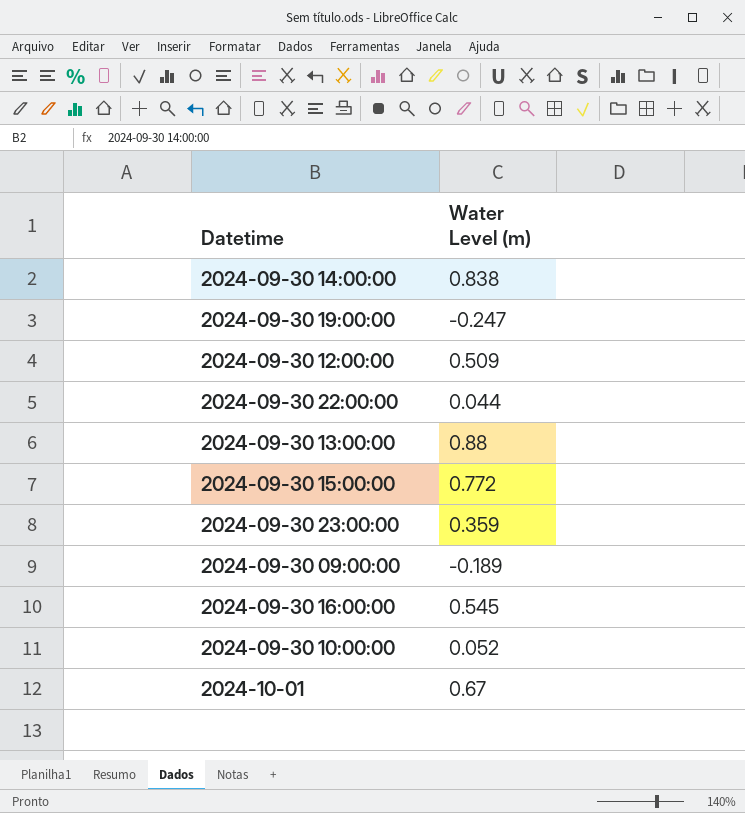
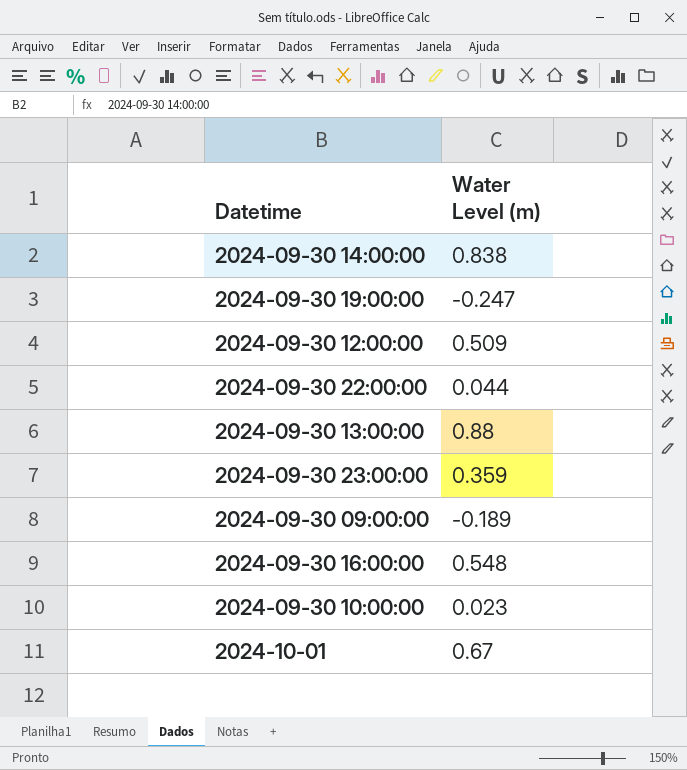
row 2024-09-30 15:00:00: 0.772 -> none
2024-09-30 16:00:00 | Water Level (m): 0.545 -> 0.548
2024-09-30 10:00:00 | Water Level (m): 0.052 -> 0.023

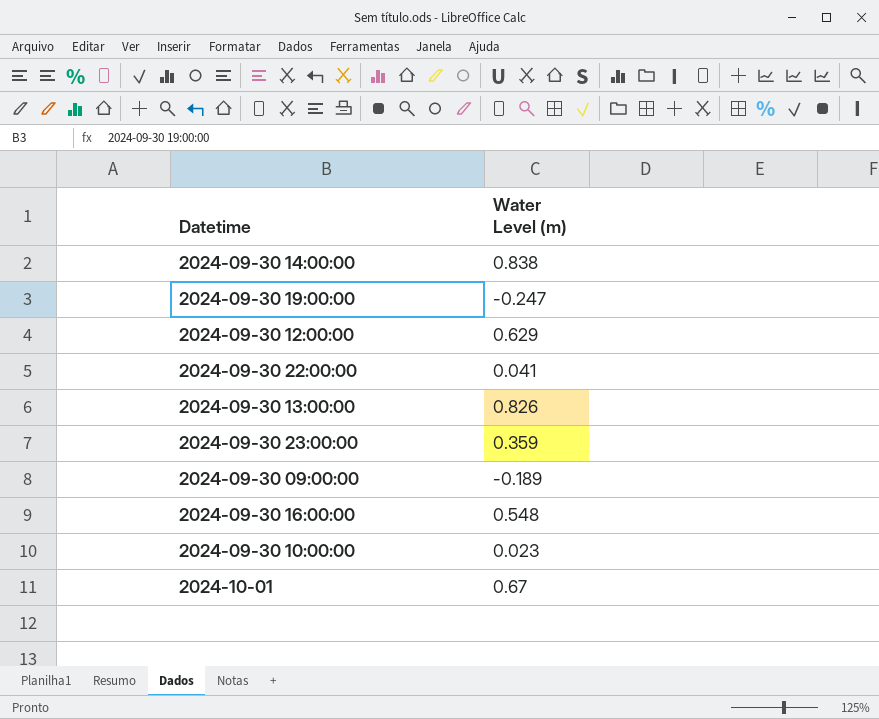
2024-09-30 12:00:00 | Water Level (m): 0.509 -> 0.629
2024-09-30 22:00:00 | Water Level (m): 0.044 -> 0.041
2024-09-30 13:00:00 | Water Level (m): 0.88 -> 0.826

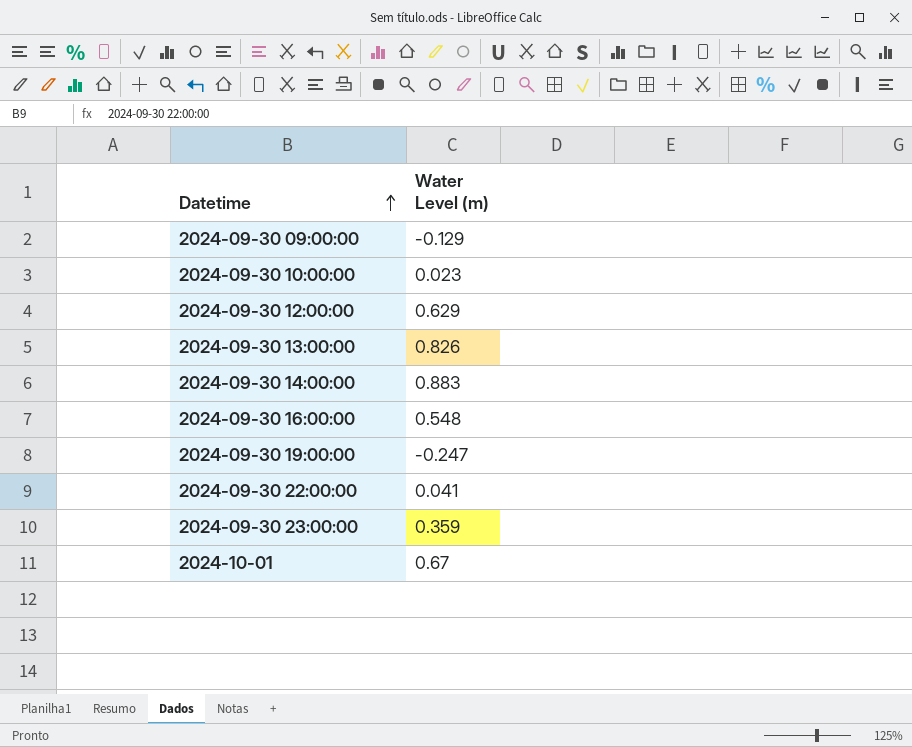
row order: none -> Datetime ascending
2024-09-30 09:00:00 | Water Level (m): -0.189 -> -0.129
2024-09-30 14:00:00 | Water Level (m): 0.838 -> 0.883

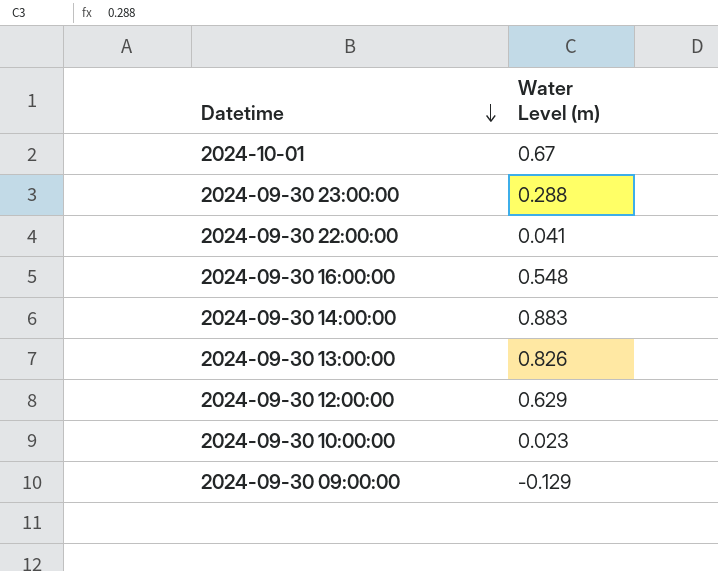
row order: Datetime ascending -> Datetime descending
row 2024-09-30 19:00:00: -0.247 -> none
2024-09-30 23:00:00 | Water Level (m): 0.359 -> 0.288

